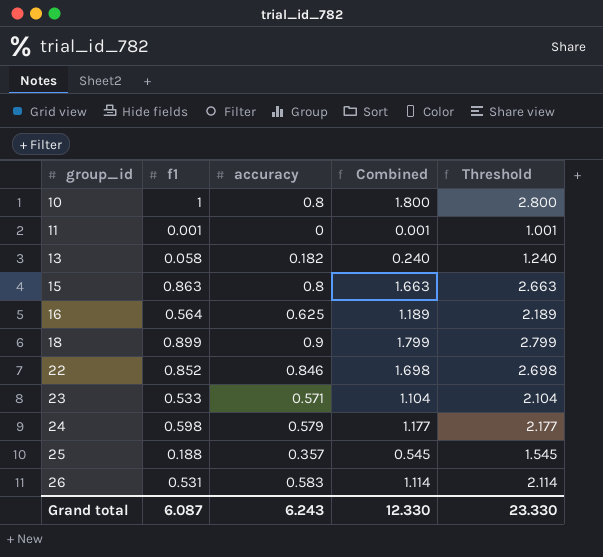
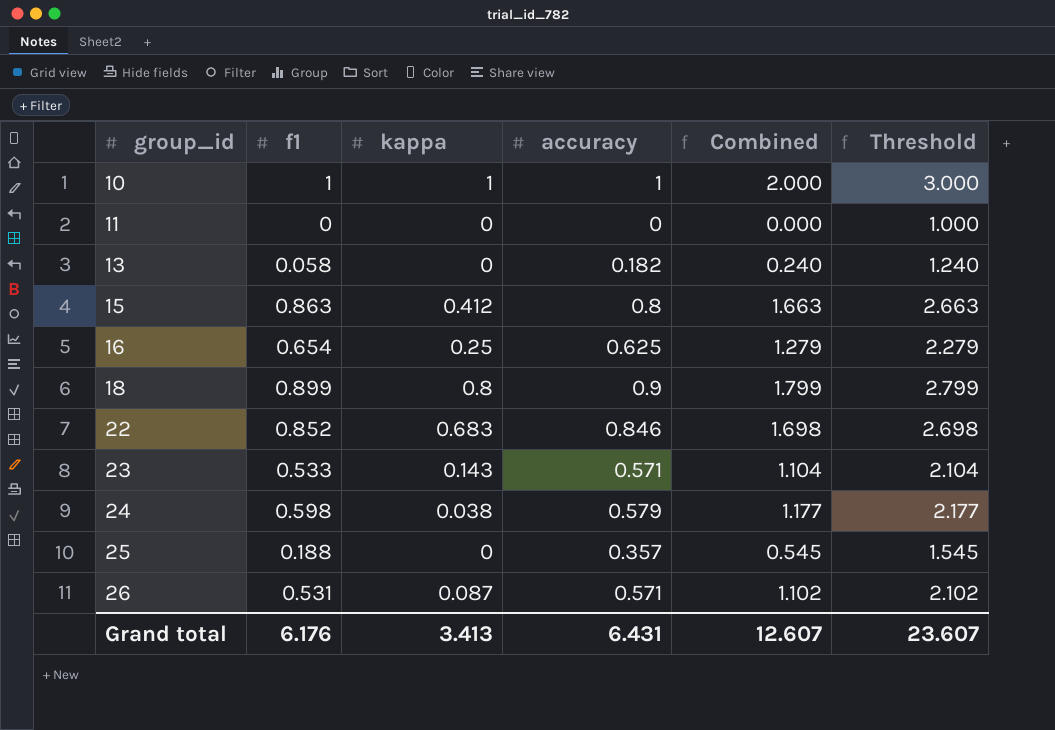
column kappa | position: none -> 3
10 | accuracy: 0.8 -> 1
10 | Combined: 1.800 -> 2.000
10 | Threshold: 2.800 -> 3.000
11 | f1: 0.001 -> 0
11 | Combined: 0.001 -> 0.000
11 | Threshold: 1.001 -> 1.000
16 | f1: 0.564 -> 0.654
16 | Combined: 1.189 -> 1.279
16 | Threshold: 2.189 -> 2.279
26 | accuracy: 0.583 -> 0.571
26 | Combined: 1.114 -> 1.102
26 | Threshold: 2.114 -> 2.102
Grand total | f1: 6.087 -> 6.176
Grand total | accuracy: 6.243 -> 6.431
Grand total | Combined: 12.330 -> 12.607
Grand total | Threshold: 23.330 -> 23.607

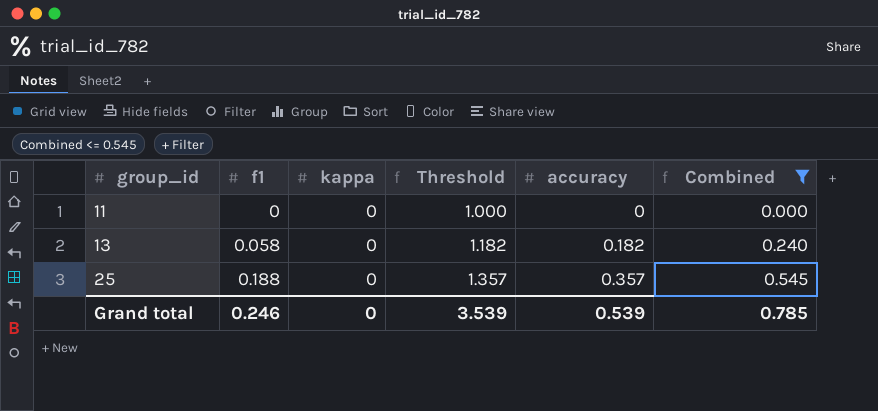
filter: none -> Combined <= 0.545
column Threshold | formula: [Combined] + 1 -> [accuracy] + 1
column Threshold | position: 6 -> 4
Grand total | f1: 6.176 -> 0.246
Grand total | kappa: 3.413 -> 0
Grand total | Threshold: 23.607 -> 3.539
Grand total | accuracy: 6.431 -> 0.539
Grand total | Combined: 12.607 -> 0.785

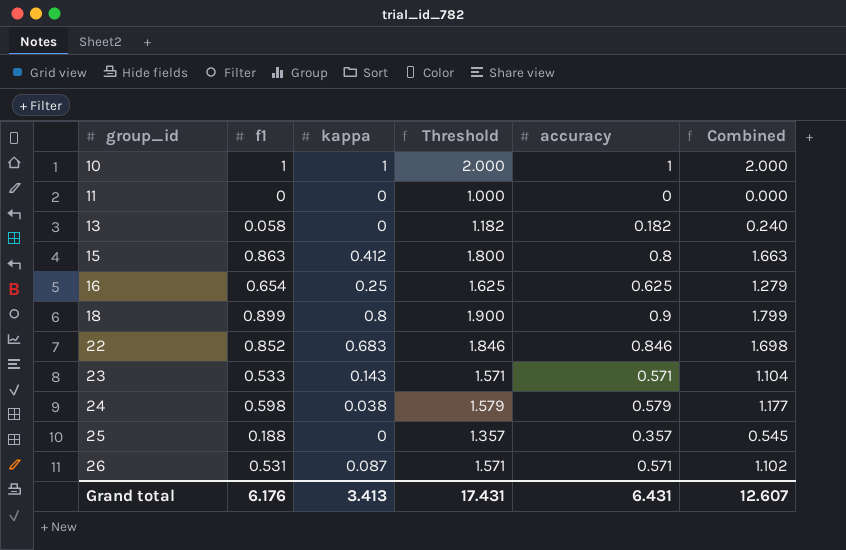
filter: Combined <= 0.545 -> none
Grand total | f1: 0.246 -> 6.176
Grand total | kappa: 0 -> 3.413
Grand total | Threshold: 3.539 -> 17.431
Grand total | accuracy: 0.539 -> 6.431
Grand total | Combined: 0.785 -> 12.607

